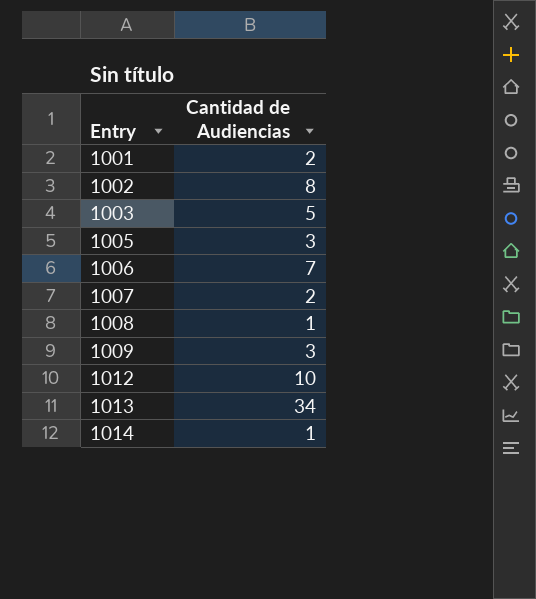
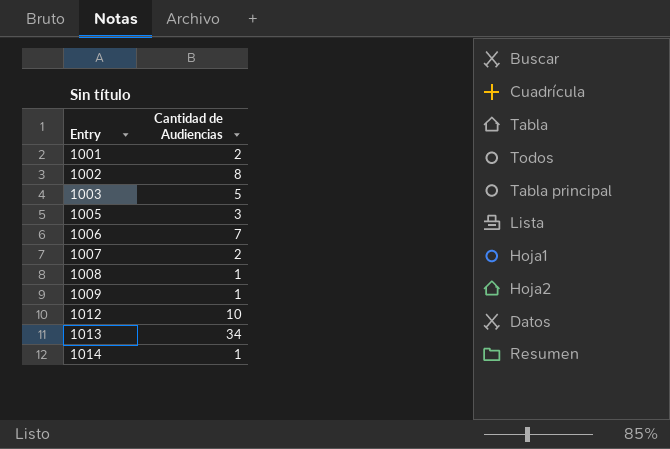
1009 | Cantidad de Audiencias: 3 -> 1

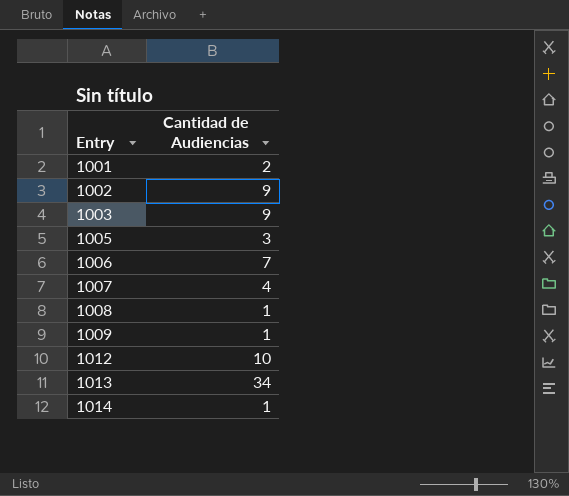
1002 | Cantidad de Audiencias: 8 -> 9
1003 | Cantidad de Audiencias: 5 -> 9
1007 | Cantidad de Audiencias: 2 -> 4

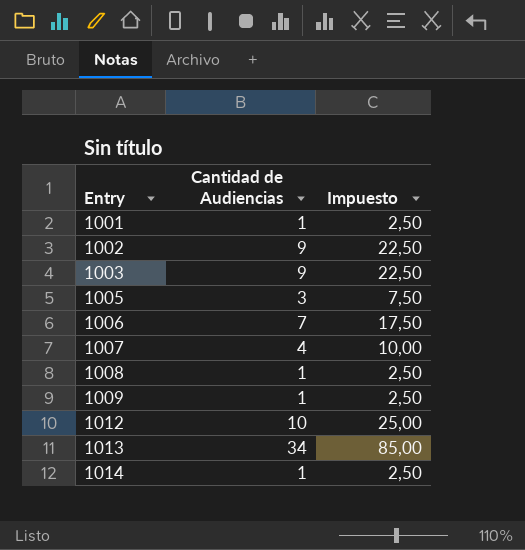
column Impuesto | formula: none -> [Cantidad de Audiencias] * 2,5
1001 | Cantidad de Audiencias: 2 -> 1

